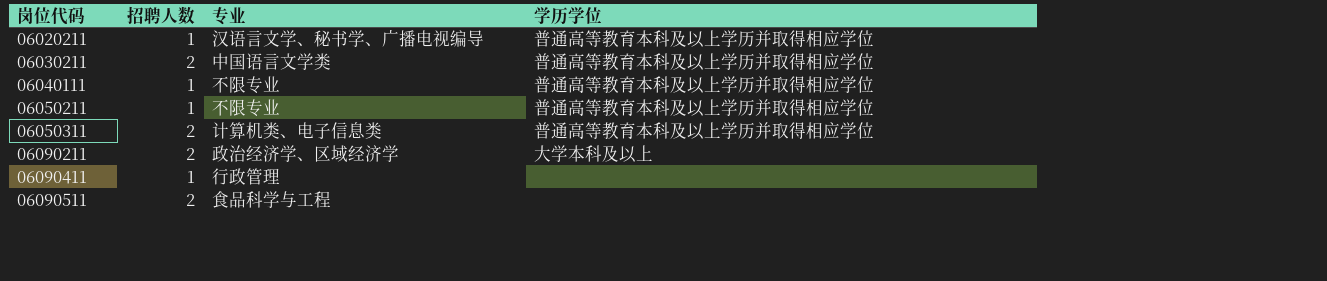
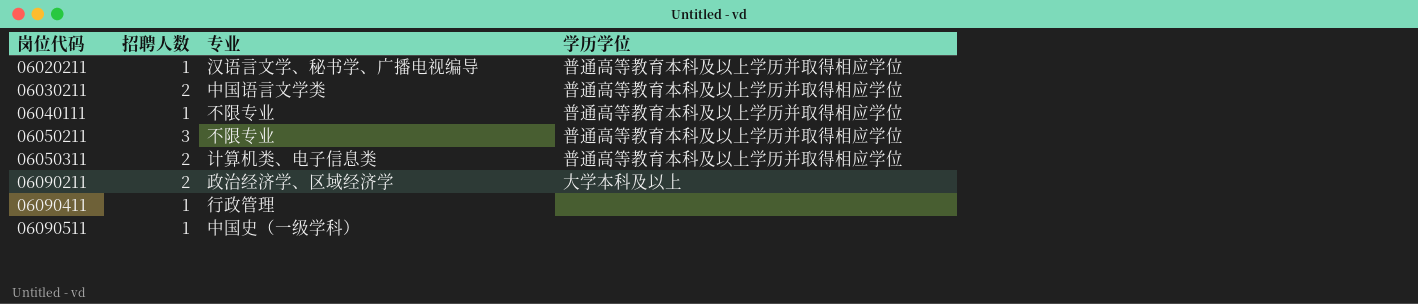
06050211 | 招聘人数: 1 -> 3
06090511 | 招聘人数: 2 -> 1
06090511 | 专业: 食品科学与工程 -> 中国史（一级学科）

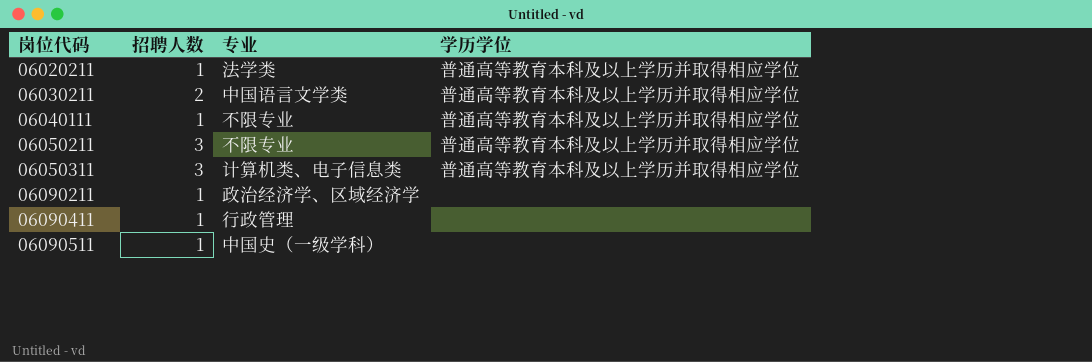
06020211 | 专业: 汉语言文学、秘书学、广播电视编导 -> 法学类
06050311 | 招聘人数: 2 -> 3
06090211 | 招聘人数: 2 -> 1
06090211 | 学历学位: 大学本科及以上 -> none

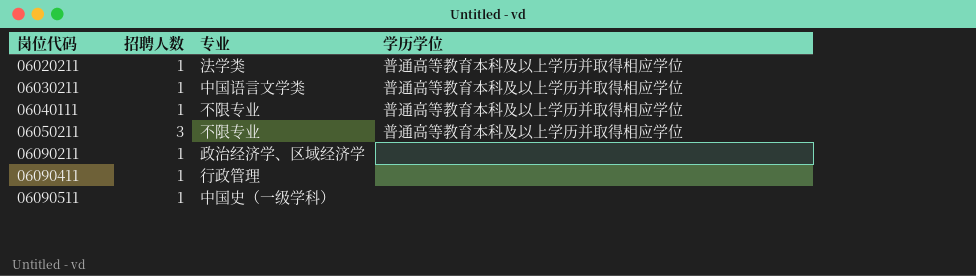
row 06050311: 3 | 计算机类、电子信息类 | 普通高等教育本科及以上学历并取得相应学位 -> none
06030211 | 招聘人数: 2 -> 1

